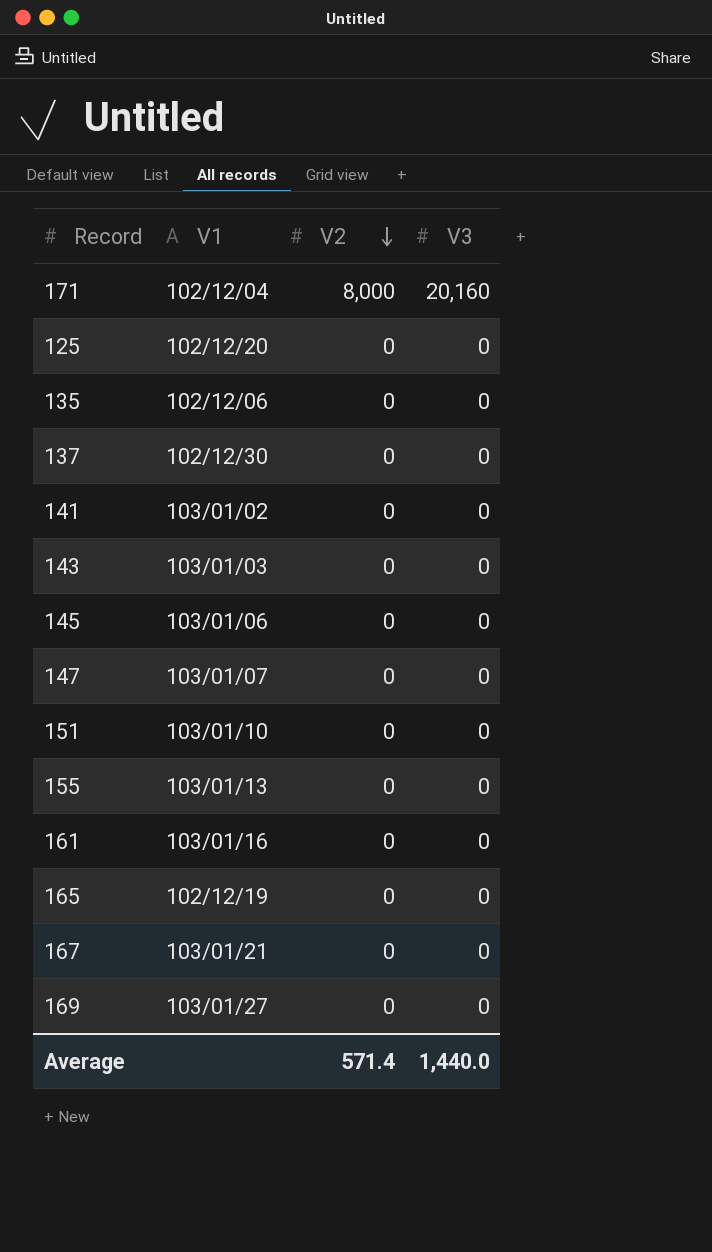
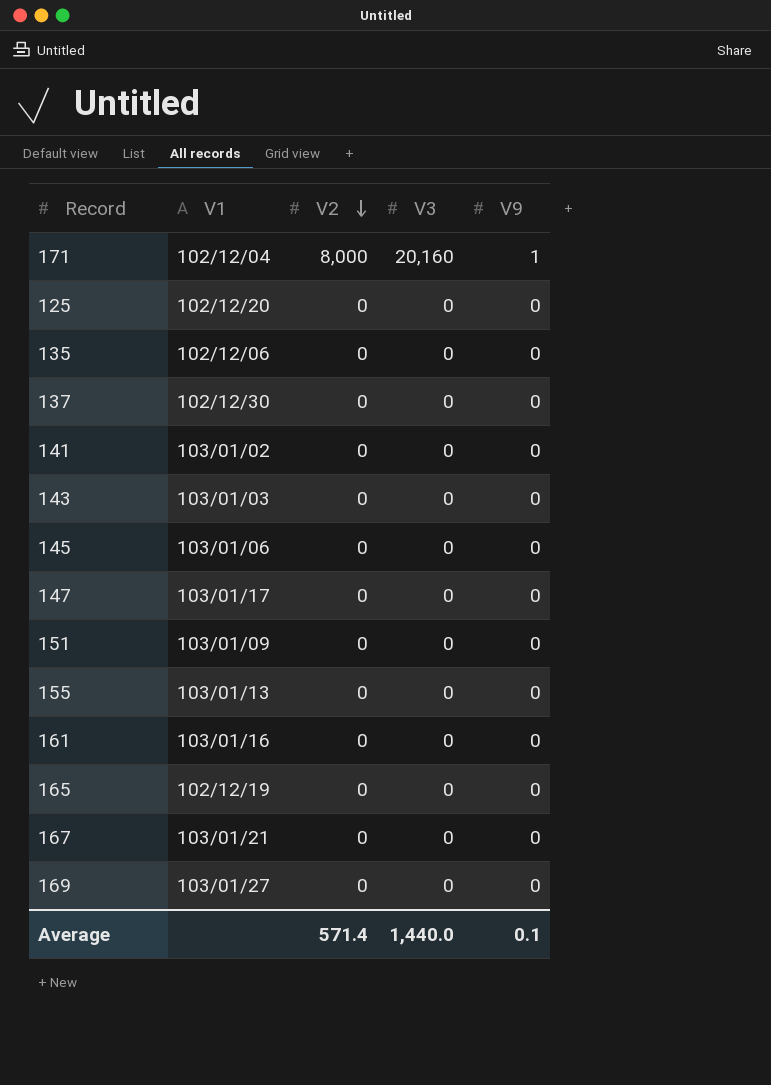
column V9 | position: none -> 5
147 | V1: 103/01/07 -> 103/01/17
151 | V1: 103/01/10 -> 103/01/09

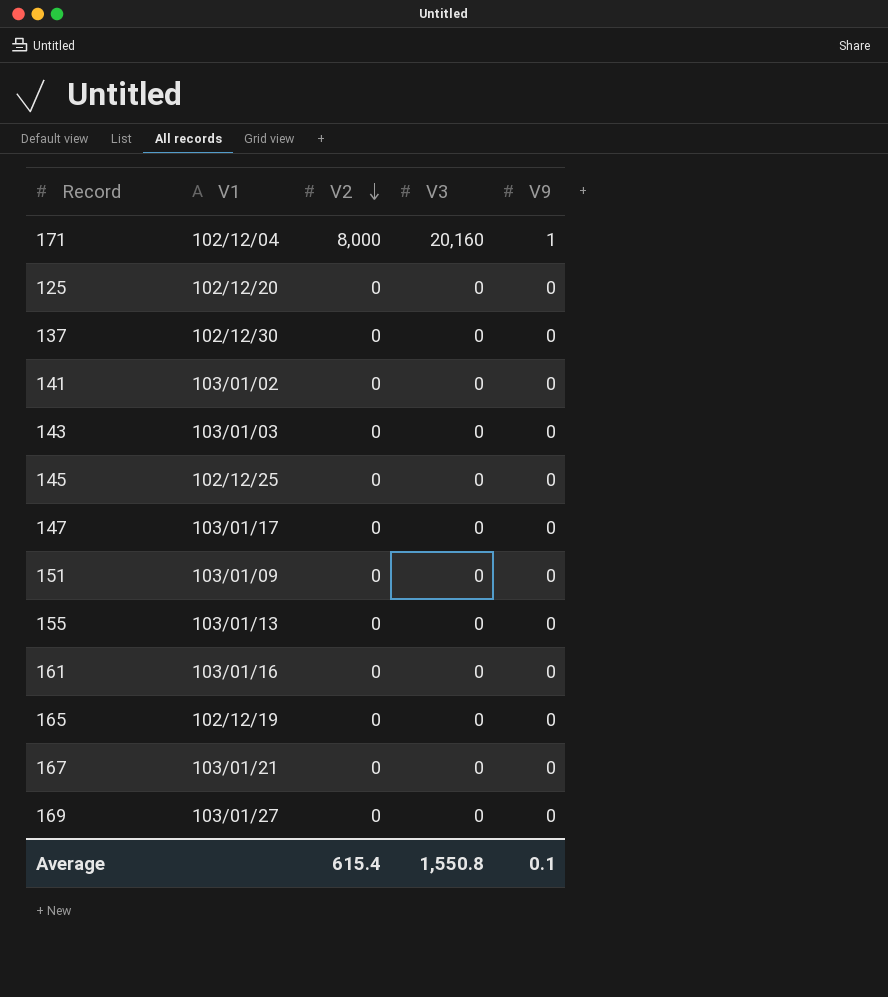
row 135: 102/12/06 | 0 | 0 | 0 -> none
145 | V1: 103/01/06 -> 102/12/25
Average | V2: 571.4 -> 615.4
Average | V3: 1,440.0 -> 1,550.8

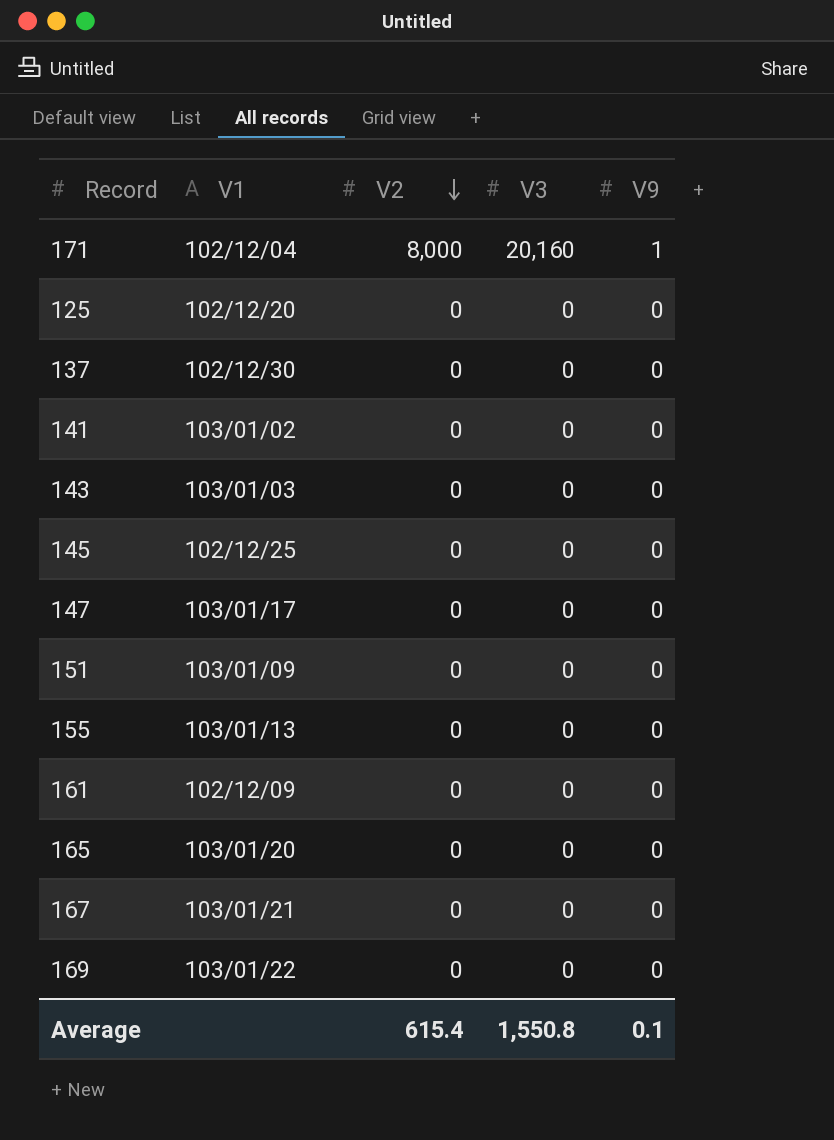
161 | V1: 103/01/16 -> 102/12/09
165 | V1: 102/12/19 -> 103/01/20
169 | V1: 103/01/27 -> 103/01/22

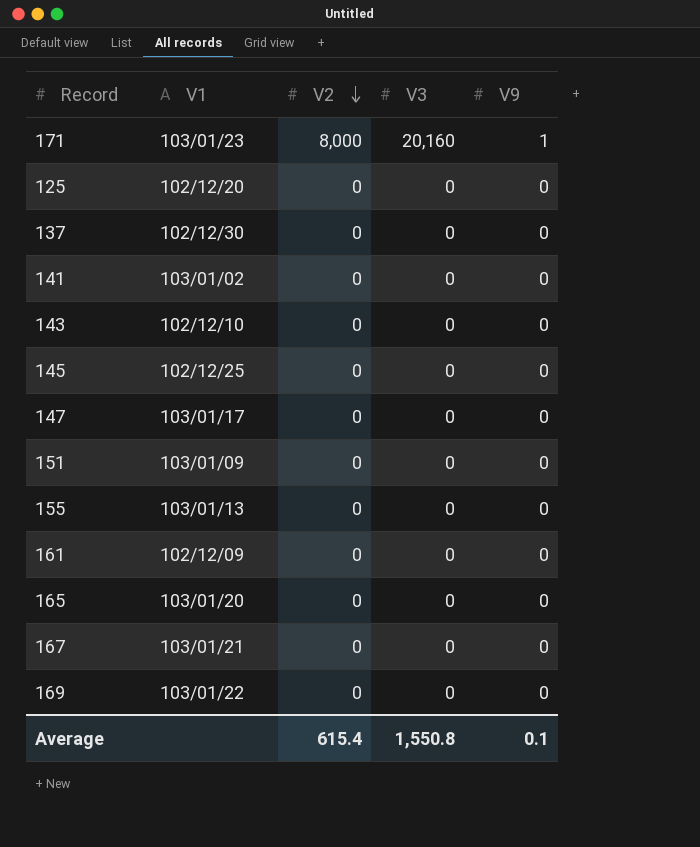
171 | V1: 102/12/04 -> 103/01/23
143 | V1: 103/01/03 -> 102/12/10

